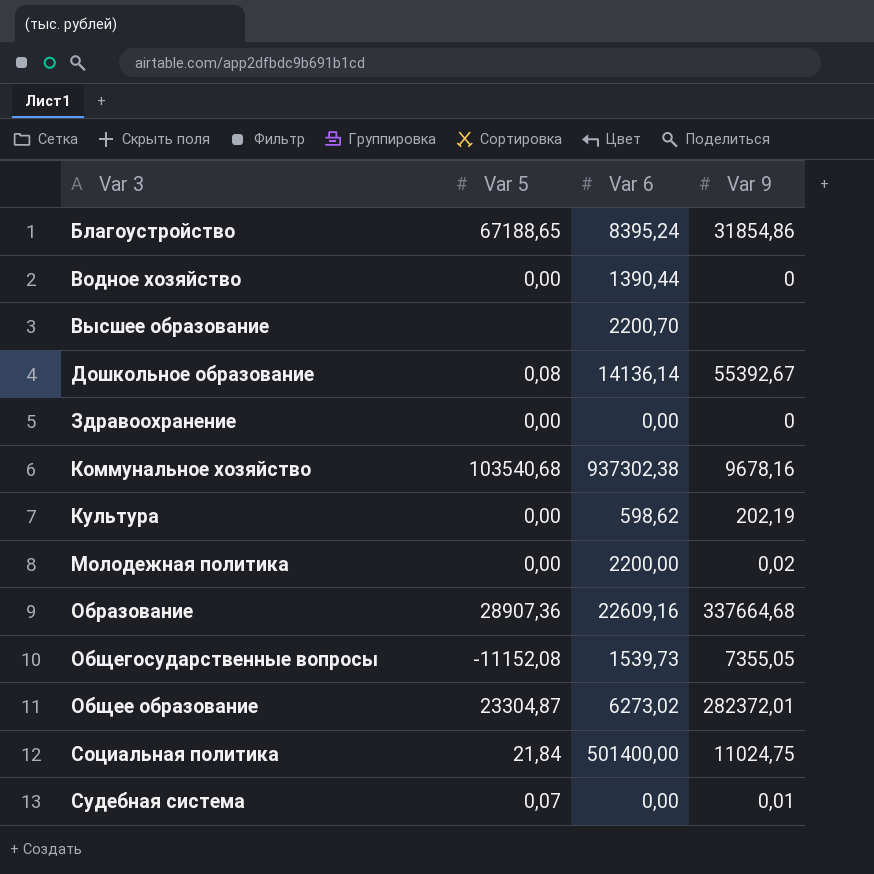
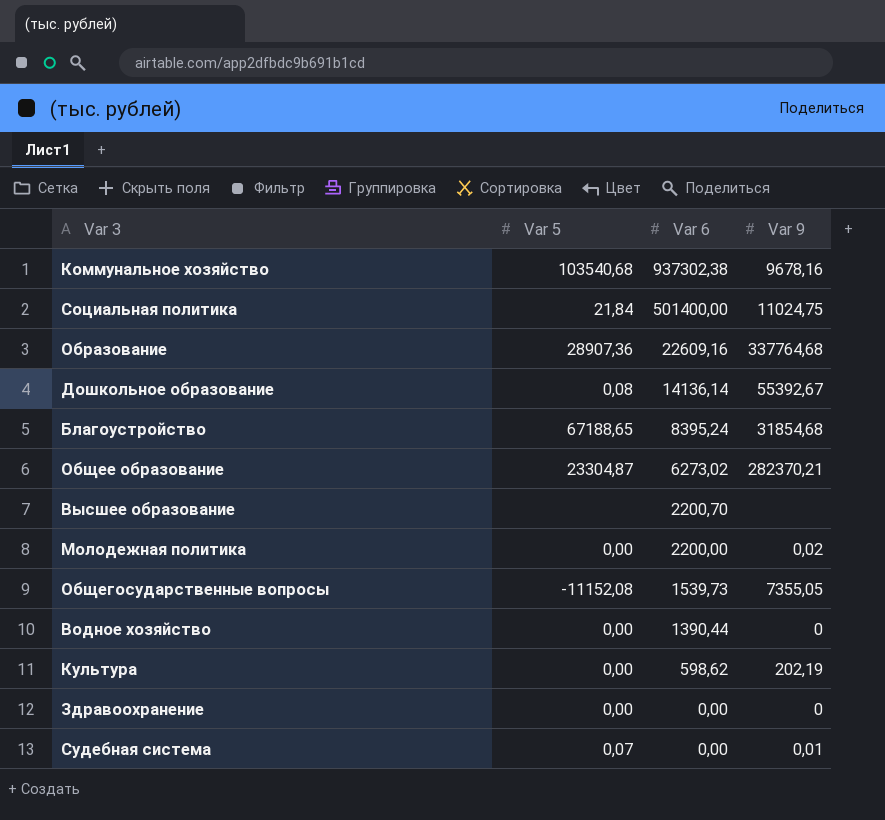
row order: Var 3 ascending -> Var 6 descending
Образование | Var 9: 337664,68 -> 337764,68
Благоустройство | Var 9: 31854,86 -> 31854,68
Общее образование | Var 9: 282372,01 -> 282370,21

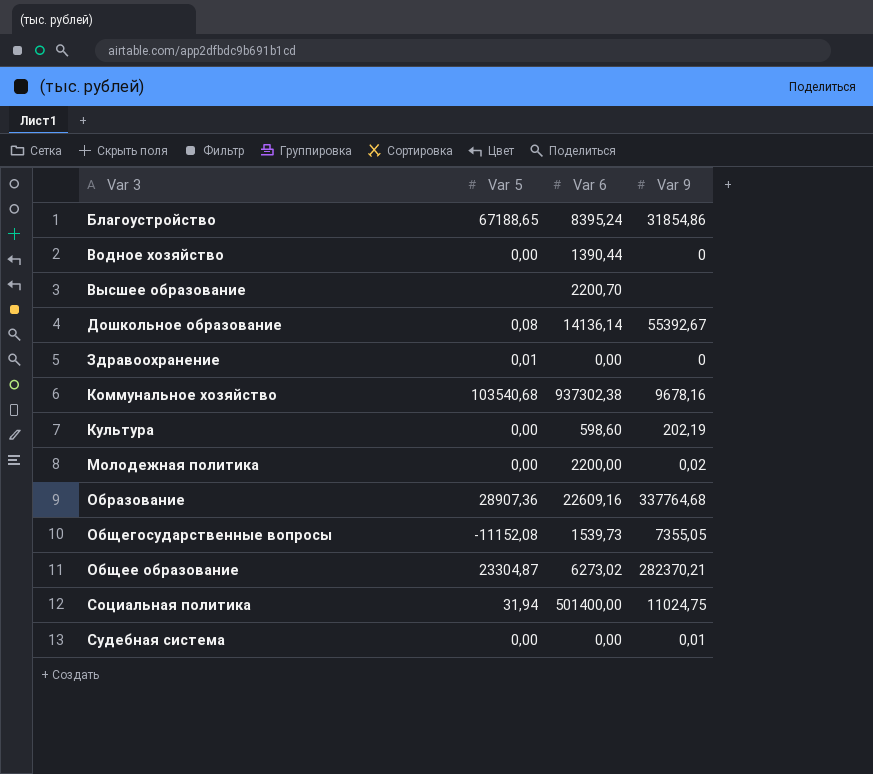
row order: Var 6 descending -> Var 3 ascending
Благоустройство | Var 9: 31854,68 -> 31854,86
Здравоохранение | Var 5: 0,00 -> 0,01
Культура | Var 6: 598,62 -> 598,60
Социальная политика | Var 5: 21,84 -> 31,94
Судебная система | Var 5: 0,07 -> 0,00

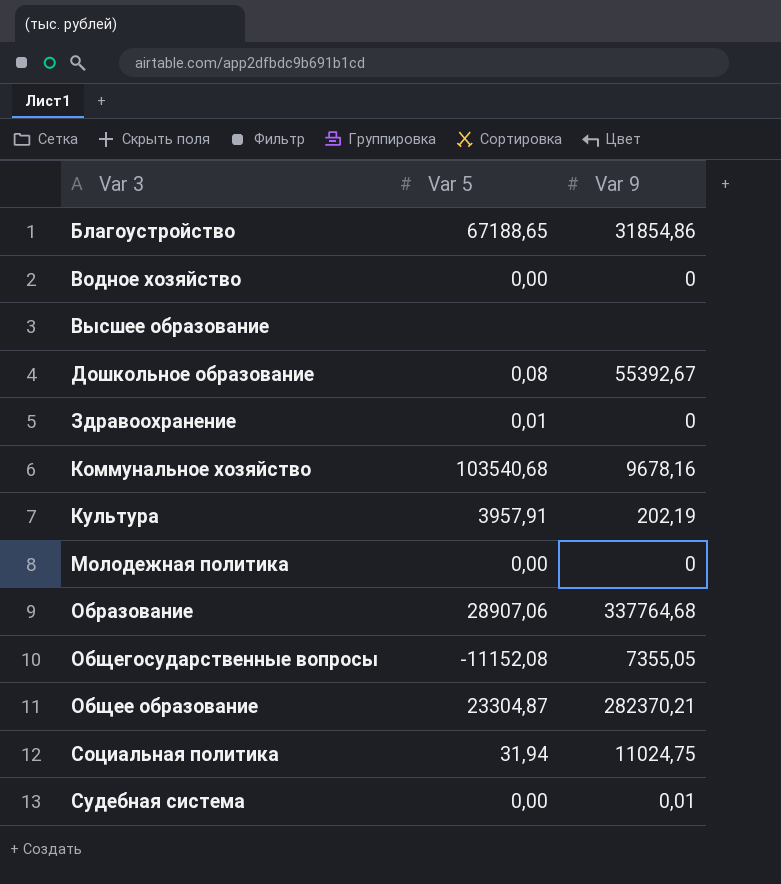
column Var 6 | position: 3 -> none
Культура | Var 5: 0,00 -> 3957,91
Молодежная политика | Var 9: 0,02 -> 0
Образование | Var 5: 28907,36 -> 28907,06

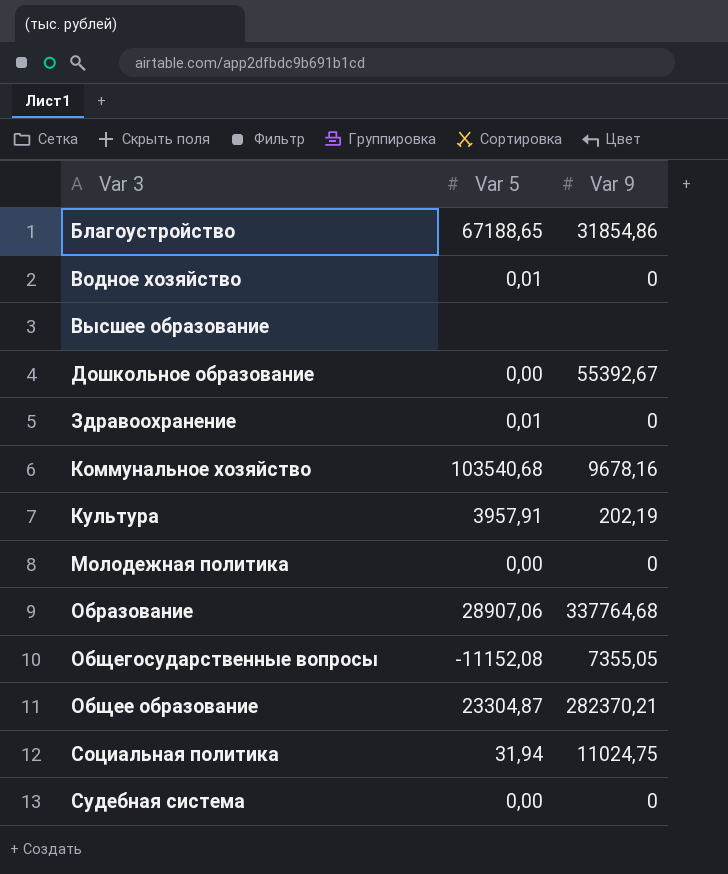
Водное хозяйство | Var 5: 0,00 -> 0,01
Дошкольное образование | Var 5: 0,08 -> 0,00
Судебная система | Var 9: 0,01 -> 0

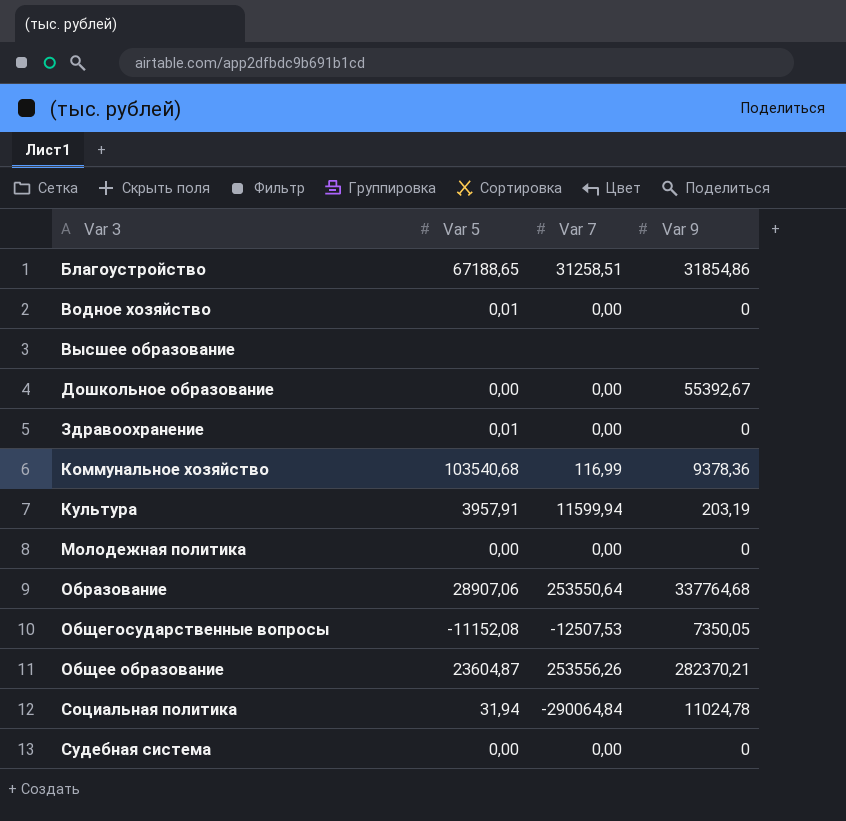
column Var 7 | position: none -> 3
Коммунальное хозяйство | Var 9: 9678,16 -> 9378,36
Культура | Var 9: 202,19 -> 203,19
Общегосударственные вопросы | Var 9: 7355,05 -> 7350,05
Общее образование | Var 5: 23304,87 -> 23604,87
Социальная политика | Var 9: 11024,75 -> 11024,78

